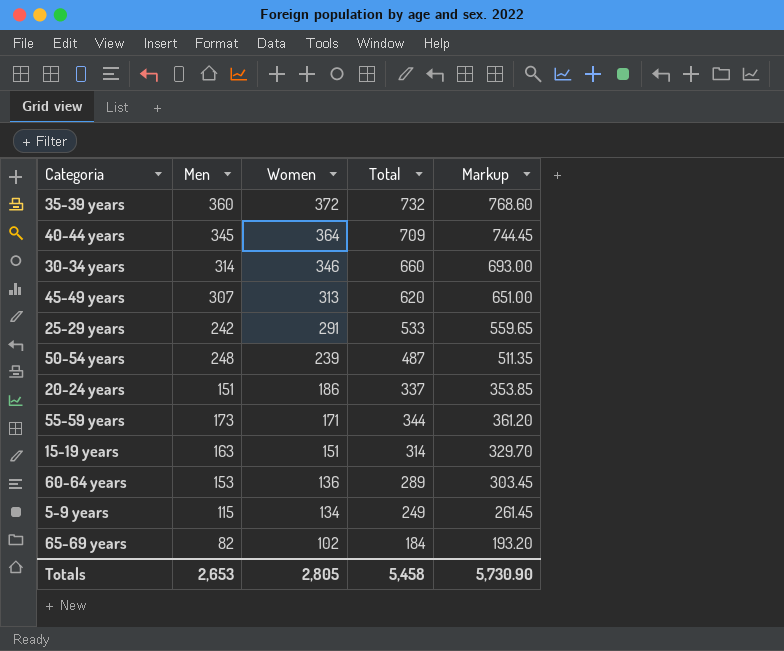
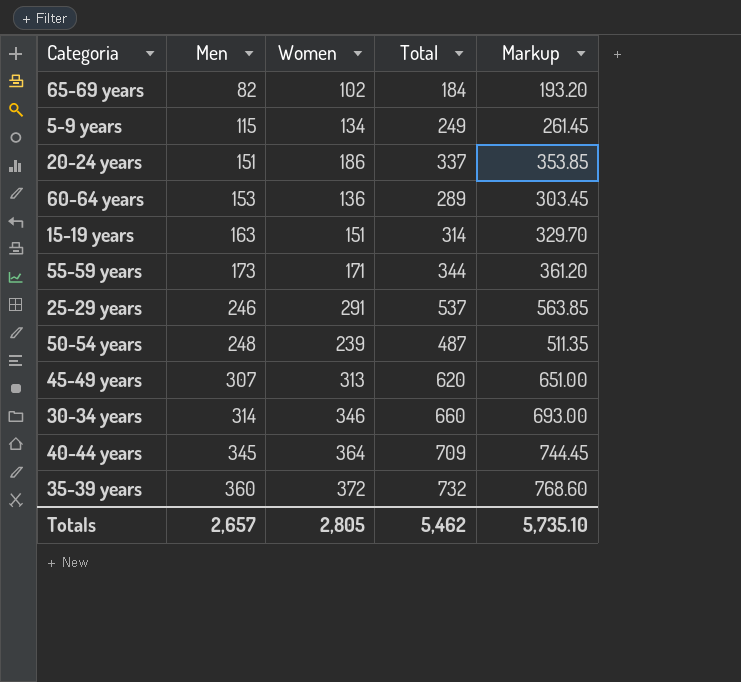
row order: Women descending -> Men ascending
25-29 years | Men: 242 -> 246
25-29 years | Total: 533 -> 537
25-29 years | Markup: 559.65 -> 563.85
Totals | Men: 2,653 -> 2,657
Totals | Total: 5,458 -> 5,462
Totals | Markup: 5,730.90 -> 5,735.10

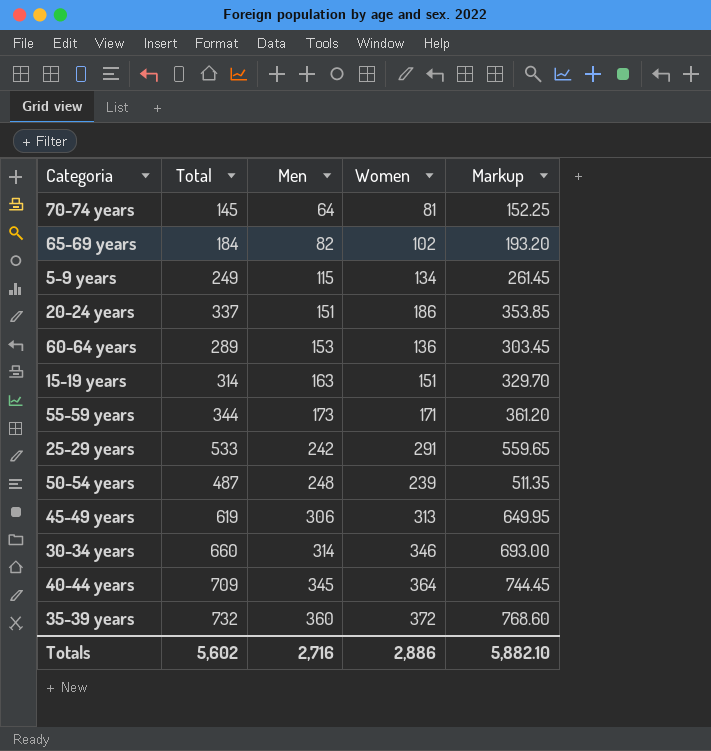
column Total | position: 4 -> 2
row 70-74 years: none -> 145 | 64 | 81 | 152.25
25-29 years | Total: 537 -> 533
25-29 years | Men: 246 -> 242
25-29 years | Markup: 563.85 -> 559.65
45-49 years | Total: 620 -> 619
45-49 years | Men: 307 -> 306
45-49 years | Markup: 651.00 -> 649.95
Totals | Total: 5,462 -> 5,602
Totals | Men: 2,657 -> 2,716
Totals | Women: 2,805 -> 2,886
Totals | Markup: 5,735.10 -> 5,882.10

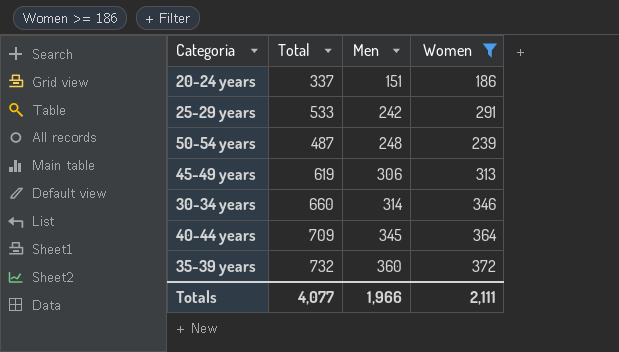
filter: none -> Women >= 186
column Markup | formula: [Total] * 1.05 -> none
Totals | Total: 5,602 -> 4,077
Totals | Men: 2,716 -> 1,966
Totals | Women: 2,886 -> 2,111

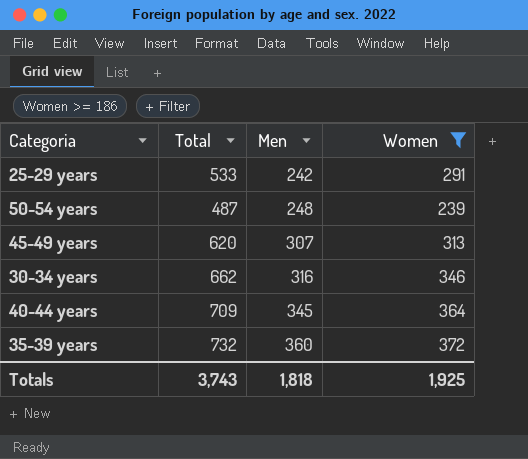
row 20-24 years: 337 | 151 | 186 -> none
45-49 years | Total: 619 -> 620
45-49 years | Men: 306 -> 307
30-34 years | Total: 660 -> 662
30-34 years | Men: 314 -> 316
Totals | Total: 4,077 -> 3,743
Totals | Men: 1,966 -> 1,818
Totals | Women: 2,111 -> 1,925

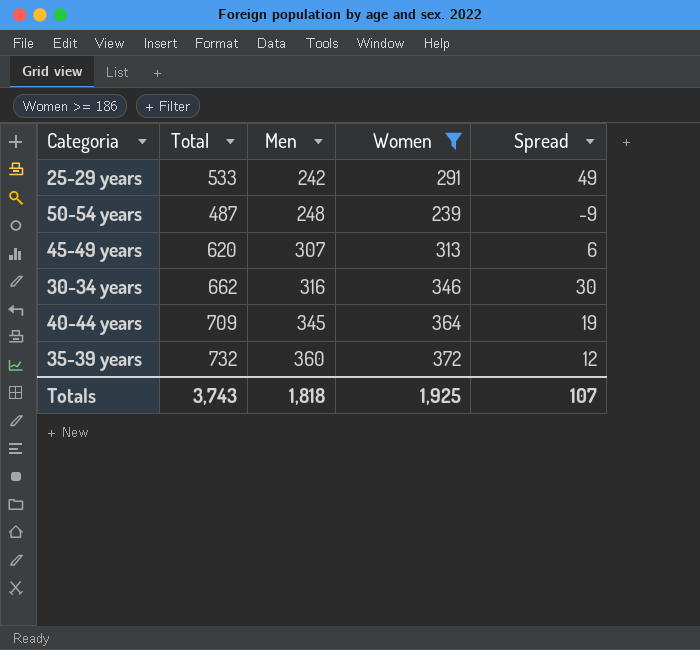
column Spread | formula: none -> [Women] - [Men]

